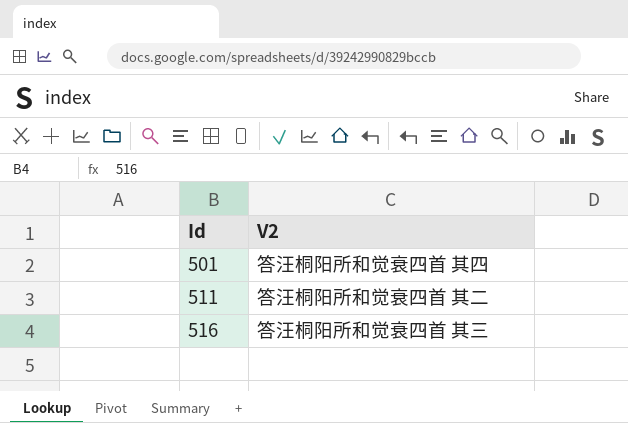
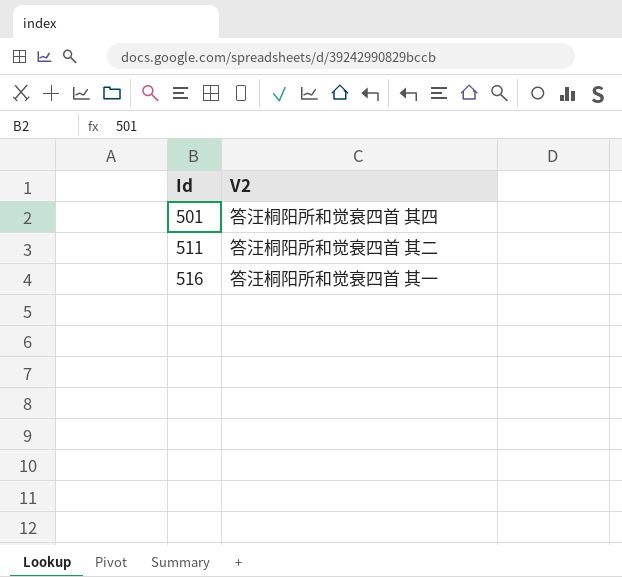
516 | V2: 答汪桐阳所和觉衰四首 其三 -> 答汪桐阳所和觉衰四首 其一

